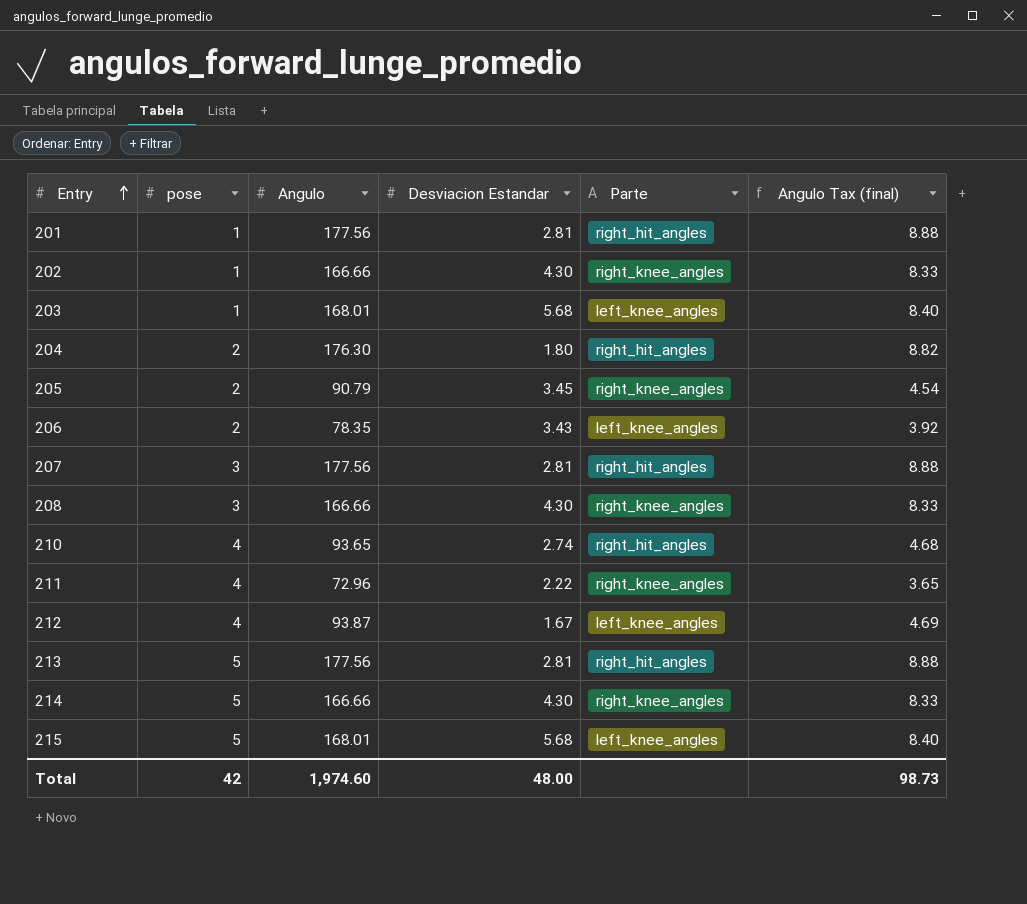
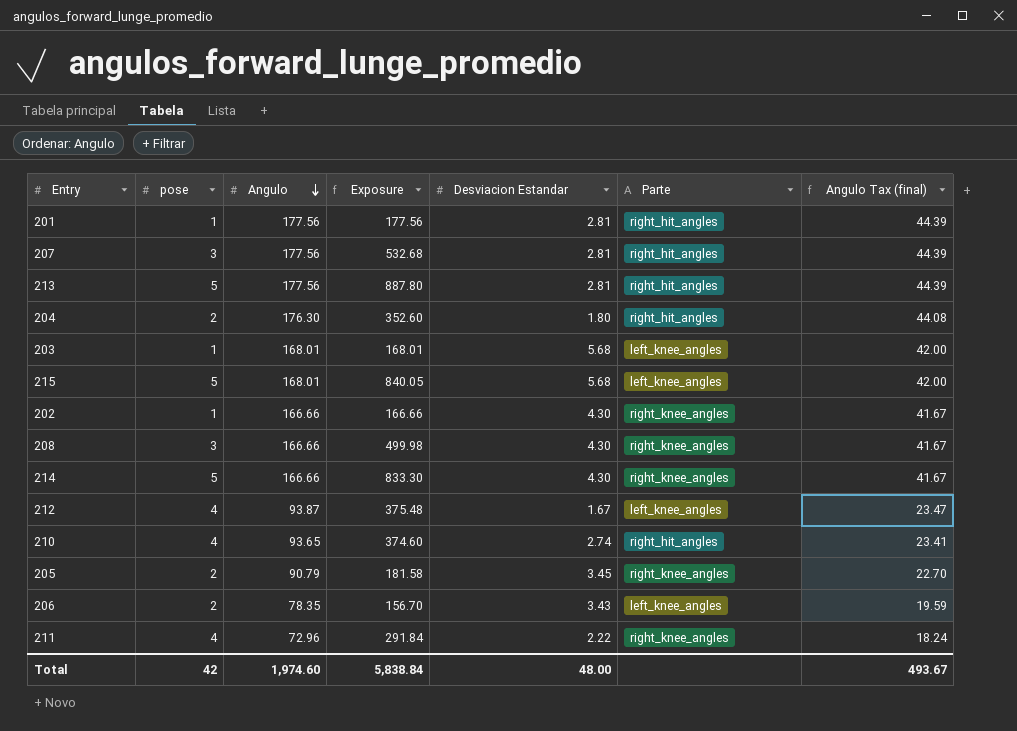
row order: Entry ascending -> Angulo descending
column Exposure | formula: none -> [pose] * [Angulo]
column Angulo Tax (final) | formula: [Angulo] * 0.05 -> [Angulo] * 0.25
Total | Angulo Tax (final): 98.73 -> 493.67

